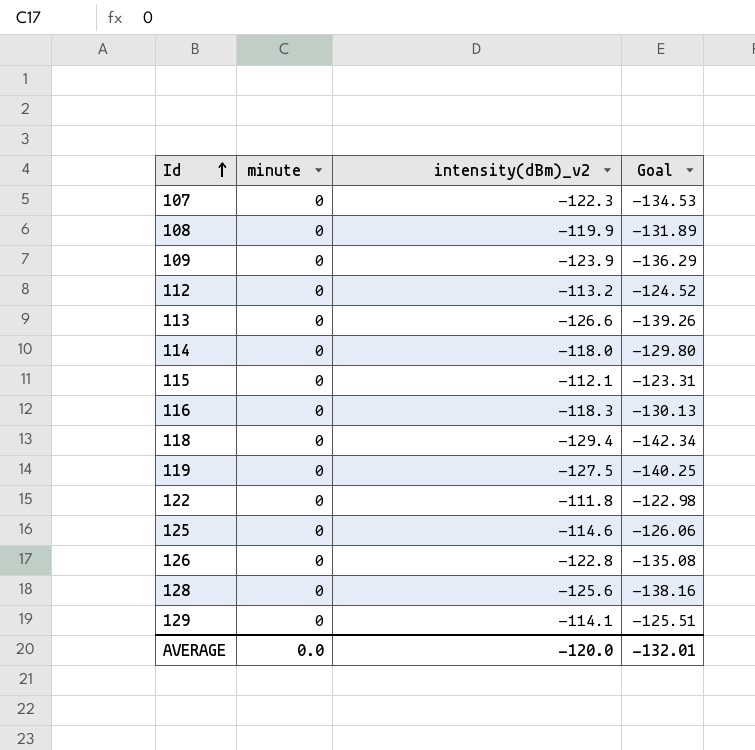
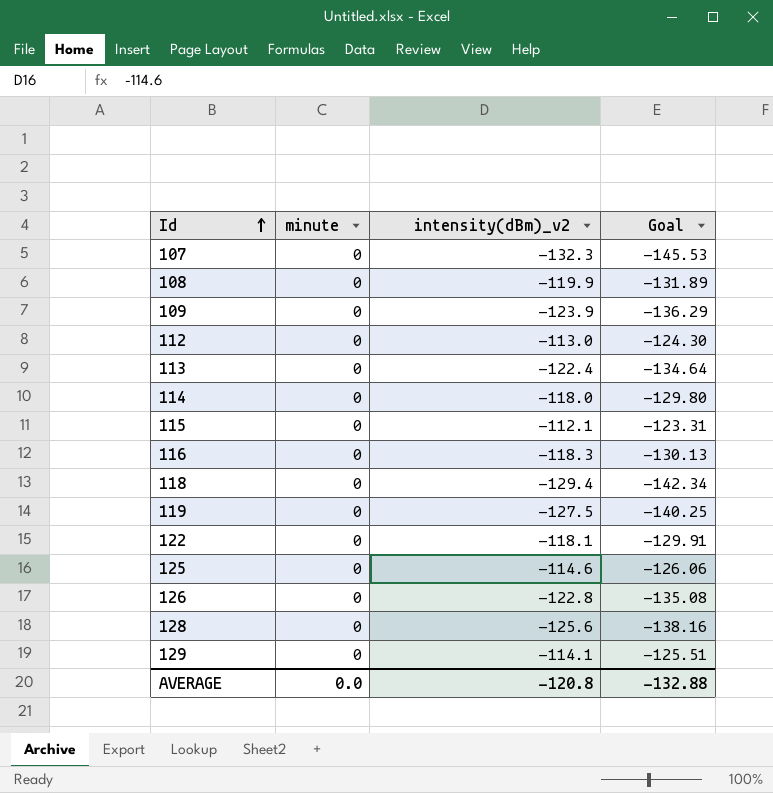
107 | intensity(dBm)_v2: -122.3 -> -132.3
107 | Goal: -134.53 -> -145.53
112 | intensity(dBm)_v2: -113.2 -> -113.0
112 | Goal: -124.52 -> -124.30
113 | intensity(dBm)_v2: -126.6 -> -122.4
113 | Goal: -139.26 -> -134.64
122 | intensity(dBm)_v2: -111.8 -> -118.1
122 | Goal: -122.98 -> -129.91
AVERAGE | intensity(dBm)_v2: -120.0 -> -120.8
AVERAGE | Goal: -132.01 -> -132.88

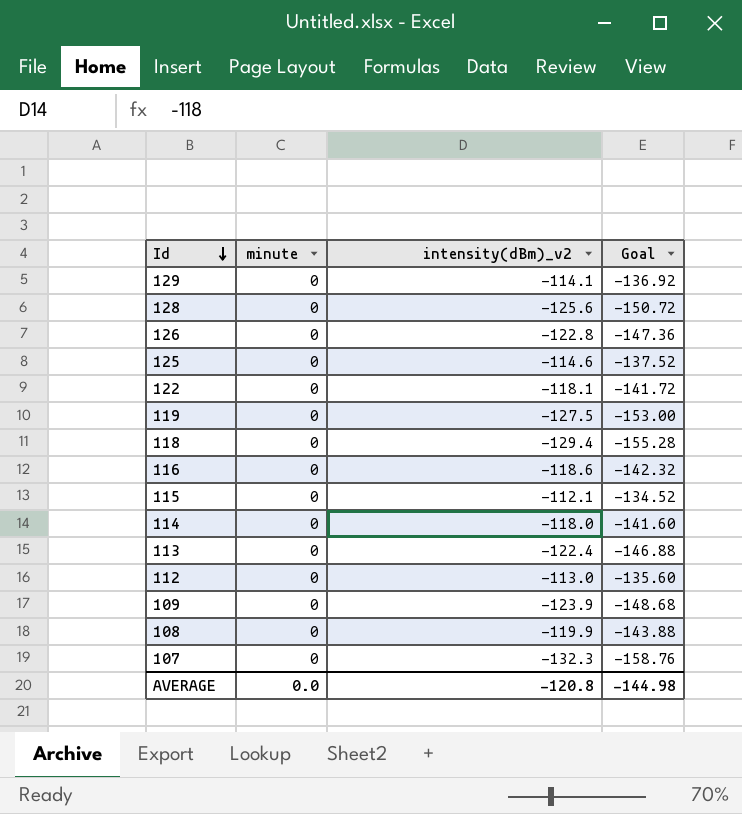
row order: Id ascending -> Id descending
column Goal | formula: [intensity(dBm)_v2] * 1.1 -> [intensity(dBm)_v2] * 1.2
116 | intensity(dBm)_v2: -118.3 -> -118.6
AVERAGE | Goal: -132.88 -> -144.98

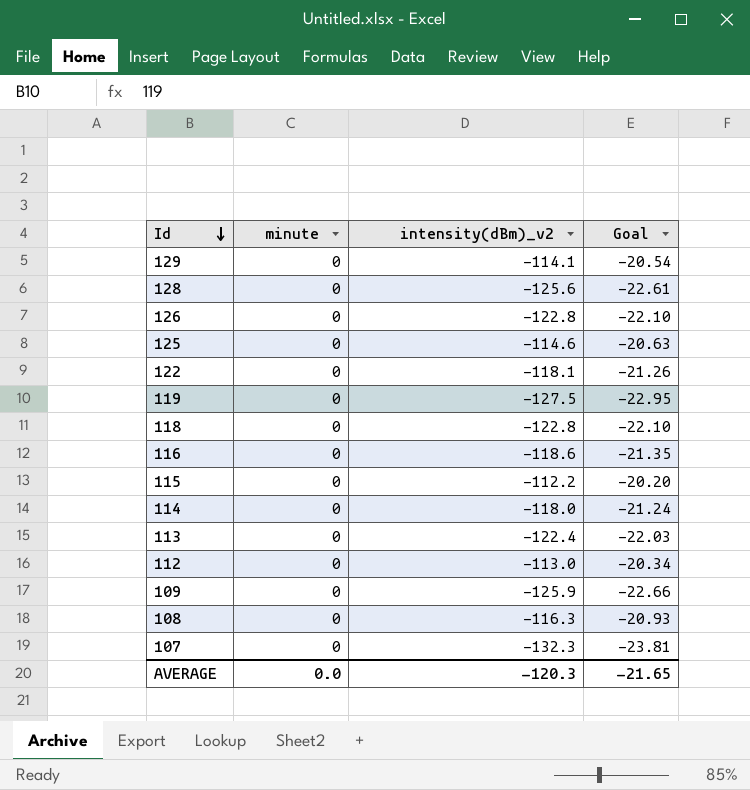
column Goal | formula: [intensity(dBm)_v2] * 1.2 -> [intensity(dBm)_v2] * 0.18
118 | intensity(dBm)_v2: -129.4 -> -122.8
115 | intensity(dBm)_v2: -112.1 -> -112.2
109 | intensity(dBm)_v2: -123.9 -> -125.9
108 | intensity(dBm)_v2: -119.9 -> -116.3
AVERAGE | intensity(dBm)_v2: -120.8 -> -120.3
AVERAGE | Goal: -144.98 -> -21.65

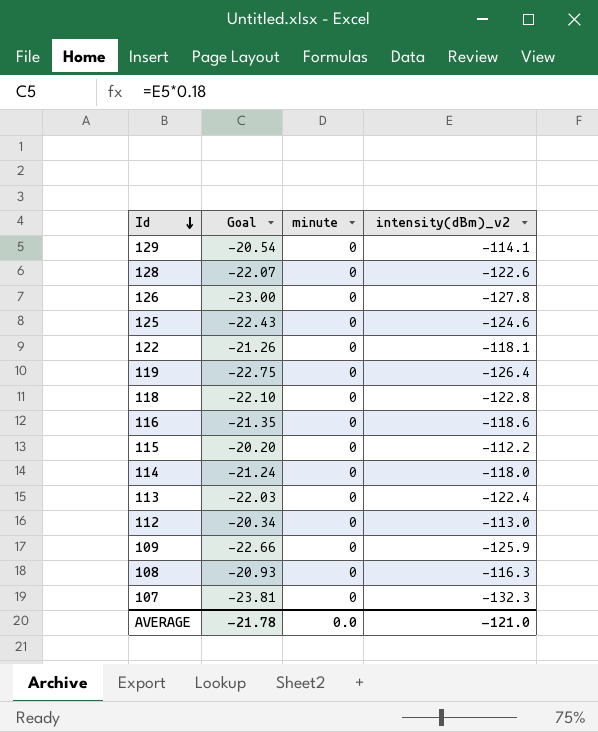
column Goal | position: 4 -> 2
128 | Goal: -22.61 -> -22.07
128 | intensity(dBm)_v2: -125.6 -> -122.6
126 | Goal: -22.10 -> -23.00
126 | intensity(dBm)_v2: -122.8 -> -127.8
125 | Goal: -20.63 -> -22.43
125 | intensity(dBm)_v2: -114.6 -> -124.6
119 | Goal: -22.95 -> -22.75
119 | intensity(dBm)_v2: -127.5 -> -126.4
AVERAGE | Goal: -21.65 -> -21.78
AVERAGE | intensity(dBm)_v2: -120.3 -> -121.0

